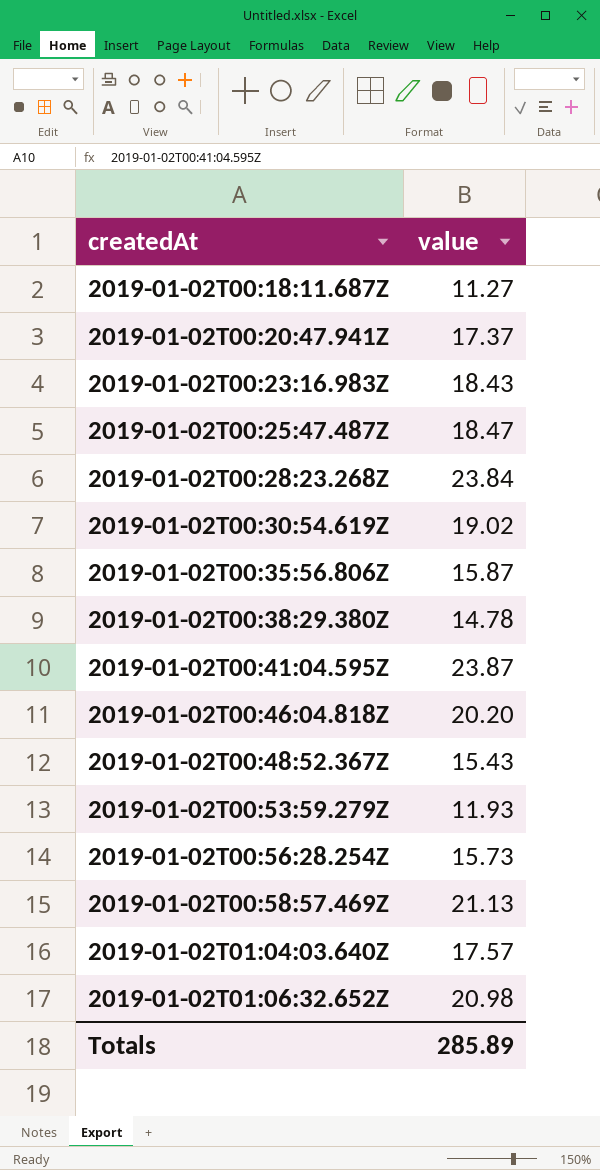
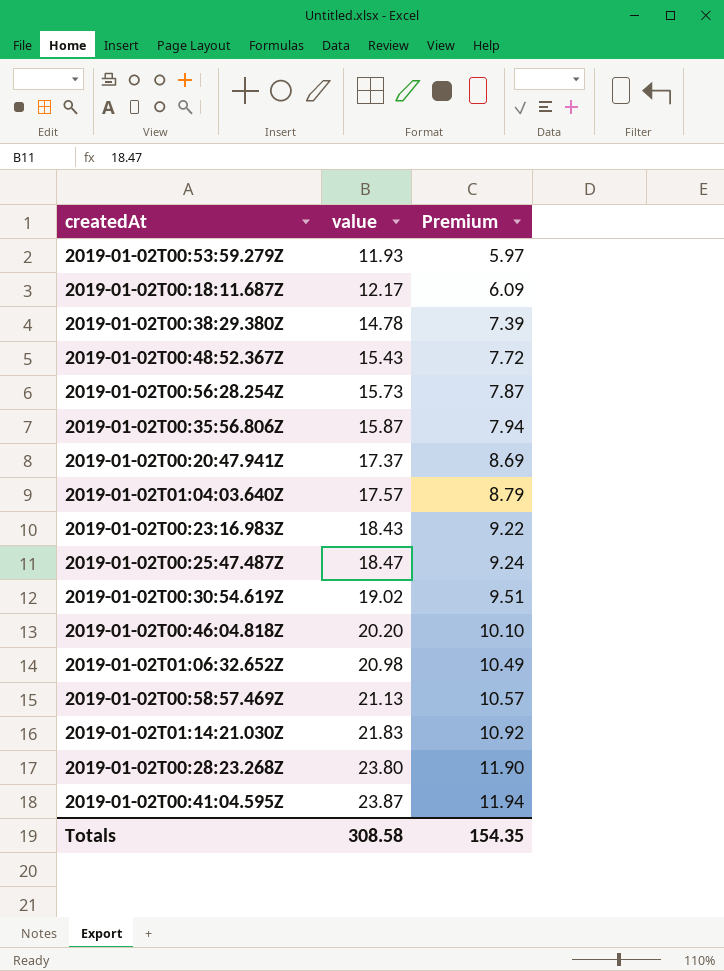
row order: createdAt ascending -> value ascending
column Premium | formula: none -> [value] * 0.5
2019-01-02T00:18:11.687Z | value: 11.27 -> 12.17
row 2019-01-02T01:14:21.030Z: none -> 21.83 | 10.92
2019-01-02T00:28:23.268Z | value: 23.84 -> 23.80
Totals | value: 285.89 -> 308.58

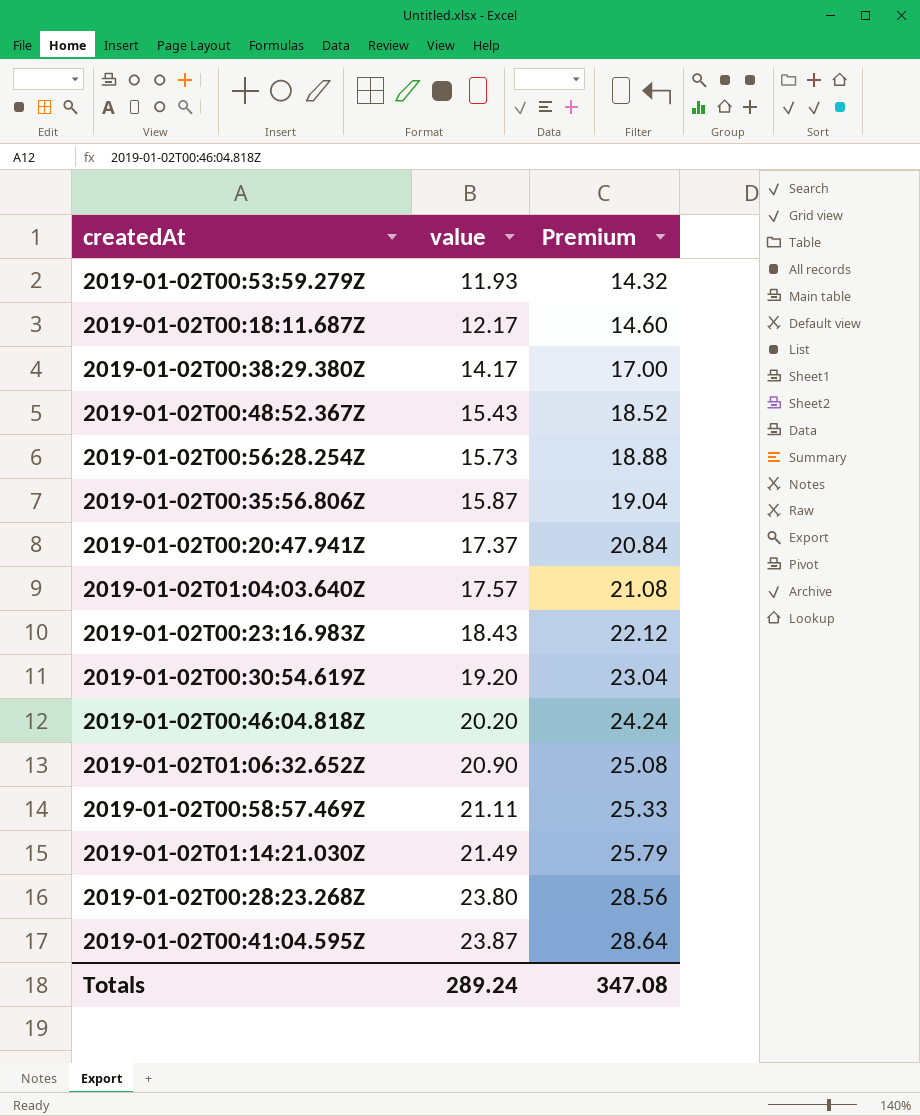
column Premium | formula: [value] * 0.5 -> [value] * 1.2
row 2019-01-02T00:25:47.487Z: 18.47 | 9.24 -> none
2019-01-02T00:38:29.380Z | value: 14.78 -> 14.17
2019-01-02T00:30:54.619Z | value: 19.02 -> 19.20
2019-01-02T01:06:32.652Z | value: 20.98 -> 20.90
2019-01-02T00:58:57.469Z | value: 21.13 -> 21.11
2019-01-02T01:14:21.030Z | value: 21.83 -> 21.49
Totals | value: 308.58 -> 289.24
Totals | Premium: 154.35 -> 347.08

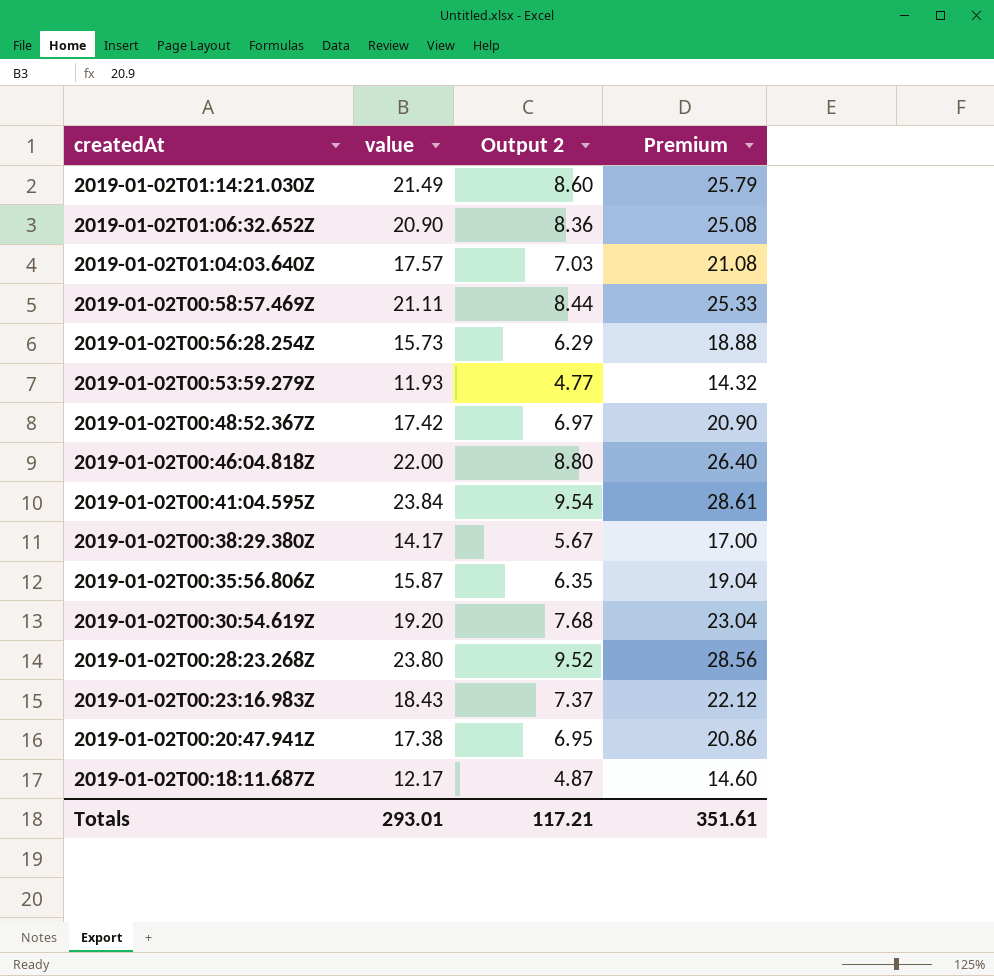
row order: value ascending -> createdAt descending
column Output 2 | formula: none -> [value] * 0.4
2019-01-02T00:48:52.367Z | value: 15.43 -> 17.42
2019-01-02T00:48:52.367Z | Premium: 18.52 -> 20.90
2019-01-02T00:46:04.818Z | value: 20.20 -> 22.00
2019-01-02T00:46:04.818Z | Premium: 24.24 -> 26.40
2019-01-02T00:41:04.595Z | value: 23.87 -> 23.84
2019-01-02T00:41:04.595Z | Premium: 28.64 -> 28.61
2019-01-02T00:20:47.941Z | value: 17.37 -> 17.38
2019-01-02T00:20:47.941Z | Premium: 20.84 -> 20.86
Totals | value: 289.24 -> 293.01
Totals | Premium: 347.08 -> 351.61

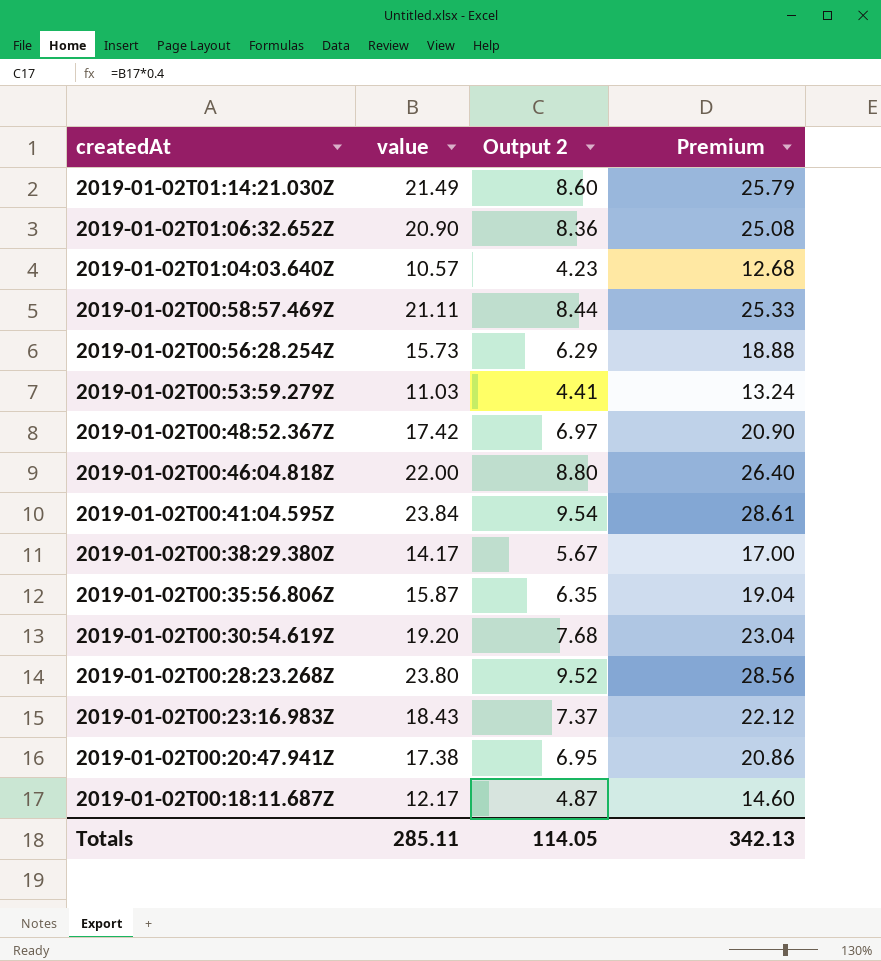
2019-01-02T01:04:03.640Z | value: 17.57 -> 10.57
2019-01-02T01:04:03.640Z | Output 2: 7.03 -> 4.23
2019-01-02T01:04:03.640Z | Premium: 21.08 -> 12.68
2019-01-02T00:53:59.279Z | value: 11.93 -> 11.03
2019-01-02T00:53:59.279Z | Output 2: 4.77 -> 4.41
2019-01-02T00:53:59.279Z | Premium: 14.32 -> 13.24
Totals | value: 293.01 -> 285.11
Totals | Output 2: 117.21 -> 114.05
Totals | Premium: 351.61 -> 342.13

